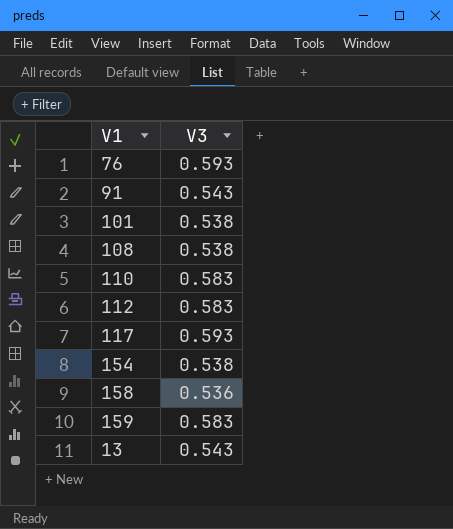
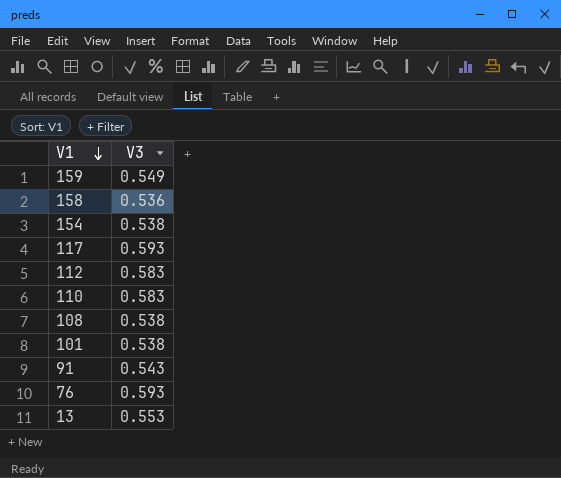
row order: none -> V1 descending
159 | V3: 0.583 -> 0.549
13 | V3: 0.543 -> 0.553

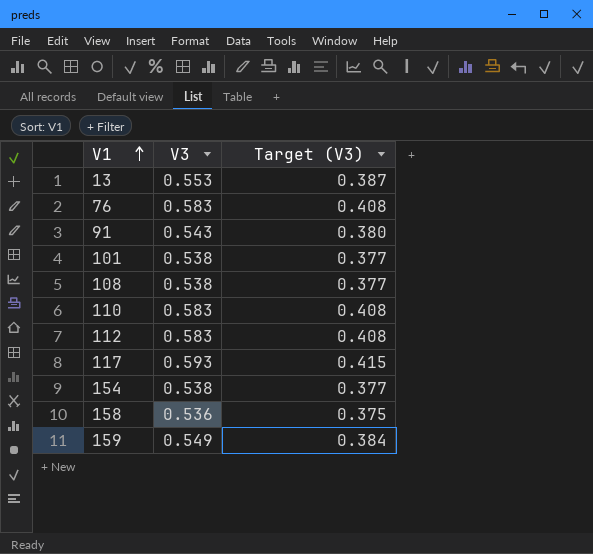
row order: V1 descending -> V1 ascending
column Target (V3) | formula: none -> [V3] * 0.7
76 | V3: 0.593 -> 0.583

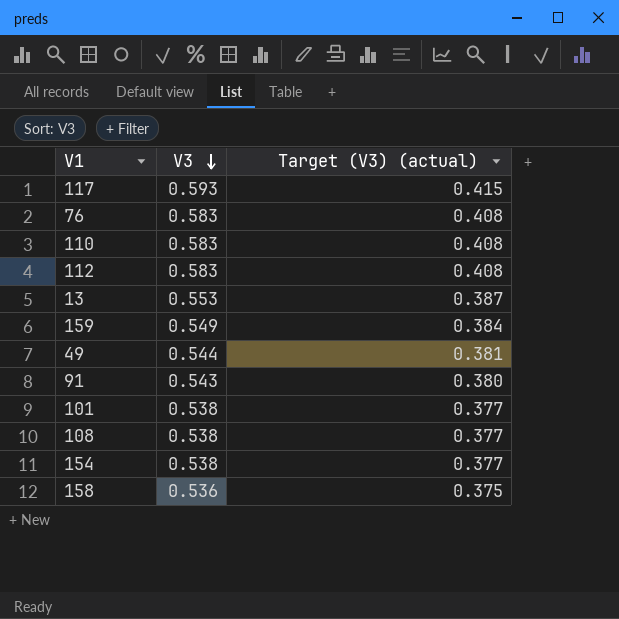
row order: V1 ascending -> V3 descending
column name: Target (V3) -> Target (V3) (actual)
row 49: none -> 0.544 | 0.381

